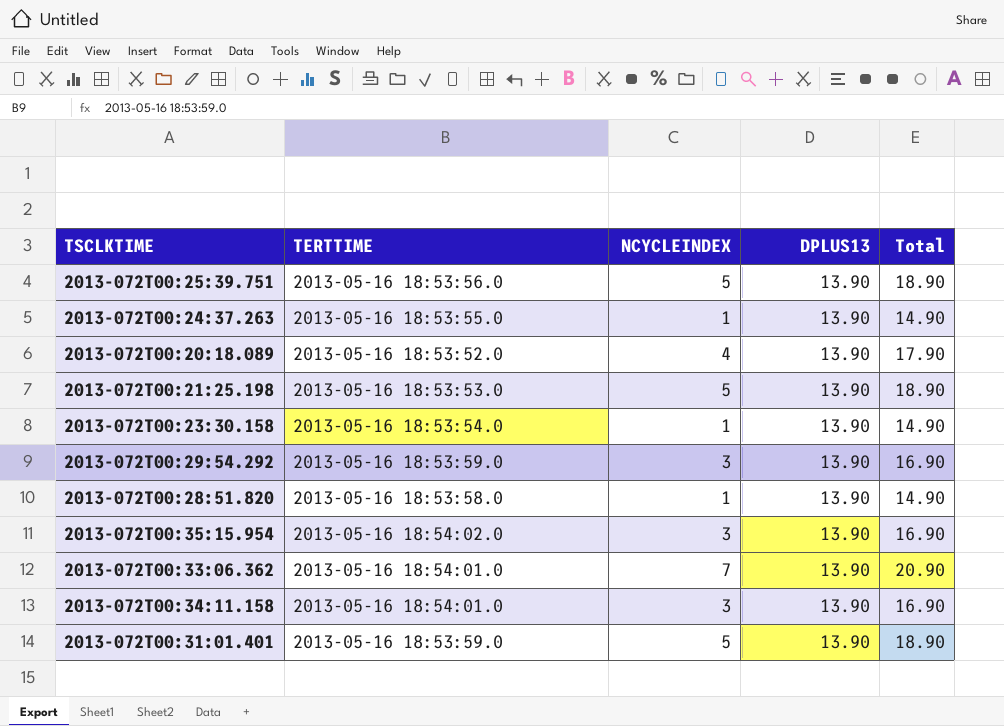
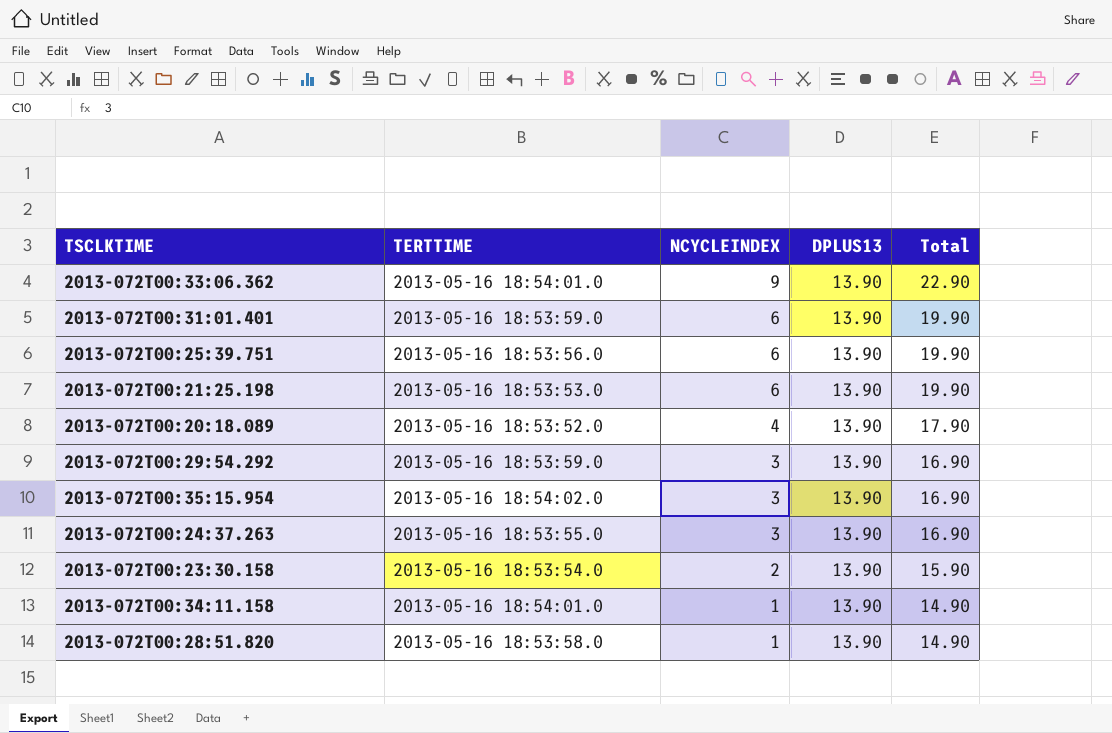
row order: none -> NCYCLEINDEX descending
2013-072T00:33:06.362 | NCYCLEINDEX: 7 -> 9
2013-072T00:33:06.362 | Total: 20.90 -> 22.90
2013-072T00:31:01.401 | NCYCLEINDEX: 5 -> 6
2013-072T00:31:01.401 | Total: 18.90 -> 19.90
2013-072T00:25:39.751 | NCYCLEINDEX: 5 -> 6
2013-072T00:25:39.751 | Total: 18.90 -> 19.90
2013-072T00:21:25.198 | NCYCLEINDEX: 5 -> 6
2013-072T00:21:25.198 | Total: 18.90 -> 19.90
2013-072T00:24:37.263 | NCYCLEINDEX: 1 -> 3
2013-072T00:24:37.263 | Total: 14.90 -> 16.90
2013-072T00:23:30.158 | NCYCLEINDEX: 1 -> 2
2013-072T00:23:30.158 | Total: 14.90 -> 15.90
2013-072T00:34:11.158 | NCYCLEINDEX: 3 -> 1
2013-072T00:34:11.158 | Total: 16.90 -> 14.90

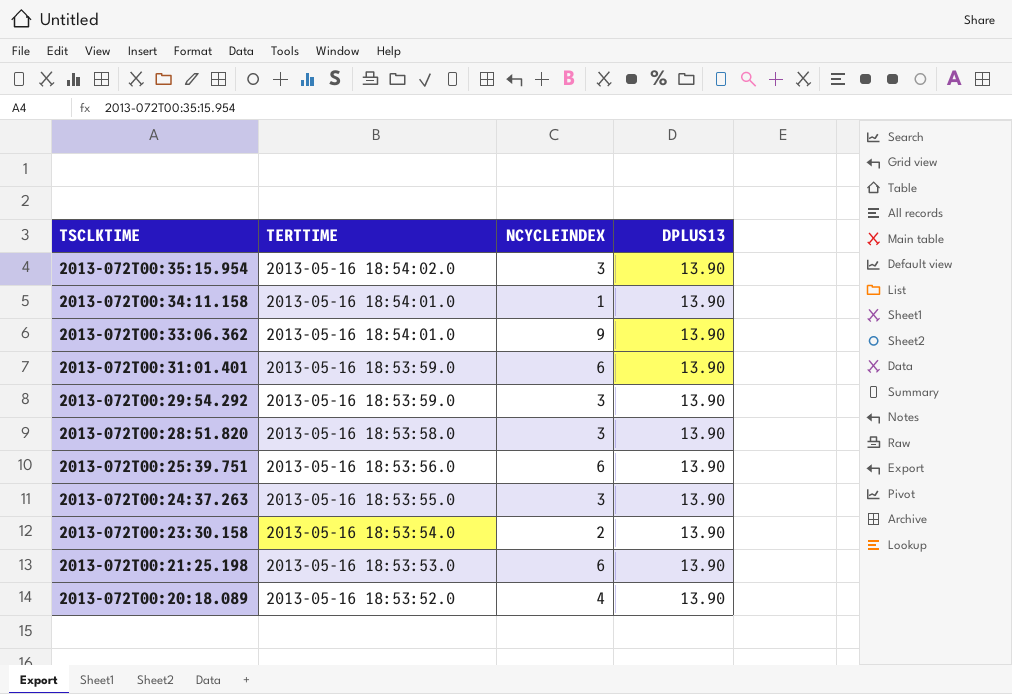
row order: NCYCLEINDEX descending -> TSCLKTIME descending
column Total | formula: [NCYCLEINDEX] + [DPLUS13] -> none
2013-072T00:28:51.820 | NCYCLEINDEX: 1 -> 3

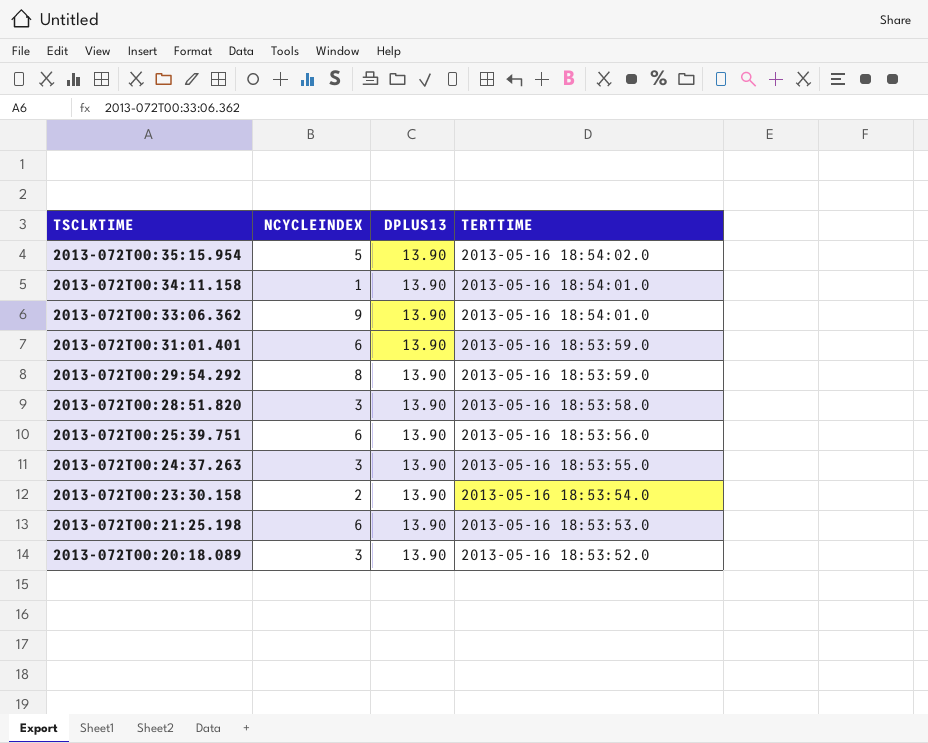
column TERTTIME | position: 2 -> 4
2013-072T00:35:15.954 | NCYCLEINDEX: 3 -> 5
2013-072T00:29:54.292 | NCYCLEINDEX: 3 -> 8
2013-072T00:20:18.089 | NCYCLEINDEX: 4 -> 3

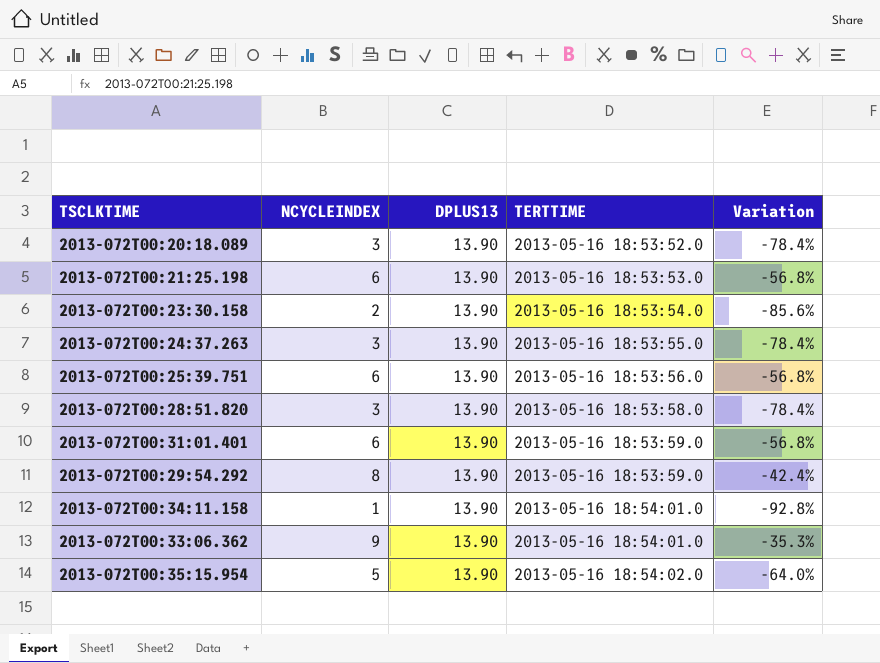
row order: TSCLKTIME descending -> TERTTIME ascending
column Variation | formula: none -> ([NCYCLEINDEX] - [DPLUS13]) / [DPLUS13]

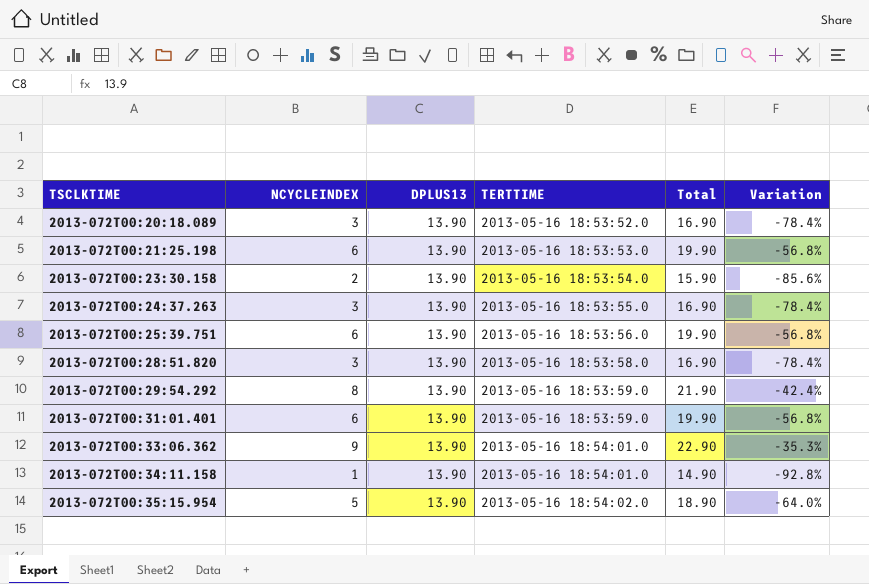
row order: TERTTIME ascending -> TSCLKTIME ascending
column Total | formula: none -> [NCYCLEINDEX] + [DPLUS13]

